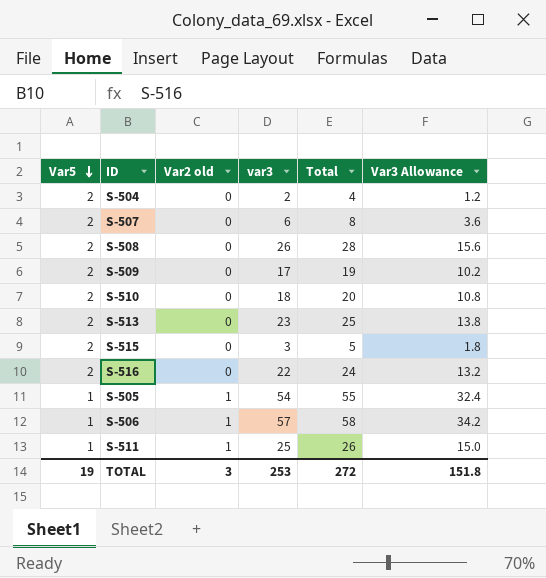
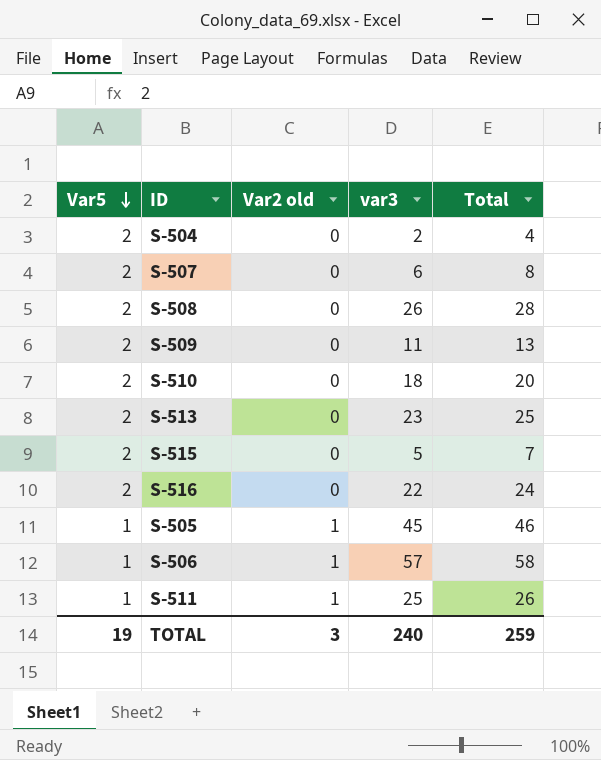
column Var3 Allowance | formula: [var3] * 0.6 -> none
S-509 | var3: 17 -> 11
S-509 | Total: 19 -> 13
S-515 | var3: 3 -> 5
S-515 | Total: 5 -> 7
S-505 | var3: 54 -> 45
S-505 | Total: 55 -> 46
TOTAL | var3: 253 -> 240
TOTAL | Total: 272 -> 259

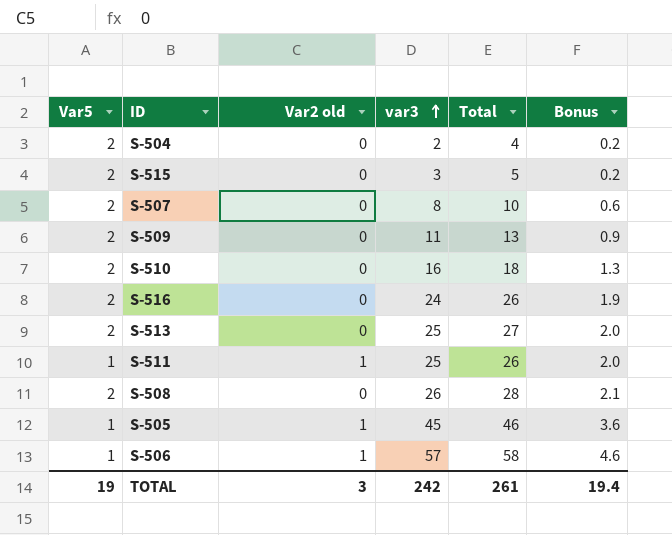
row order: Var5 descending -> var3 ascending
column Bonus | formula: none -> [var3] * 0.08
S-515 | var3: 5 -> 3
S-515 | Total: 7 -> 5
S-507 | var3: 6 -> 8
S-507 | Total: 8 -> 10
S-510 | var3: 18 -> 16
S-510 | Total: 20 -> 18
S-516 | var3: 22 -> 24
S-516 | Total: 24 -> 26
S-513 | var3: 23 -> 25
S-513 | Total: 25 -> 27
TOTAL | var3: 240 -> 242
TOTAL | Total: 259 -> 261

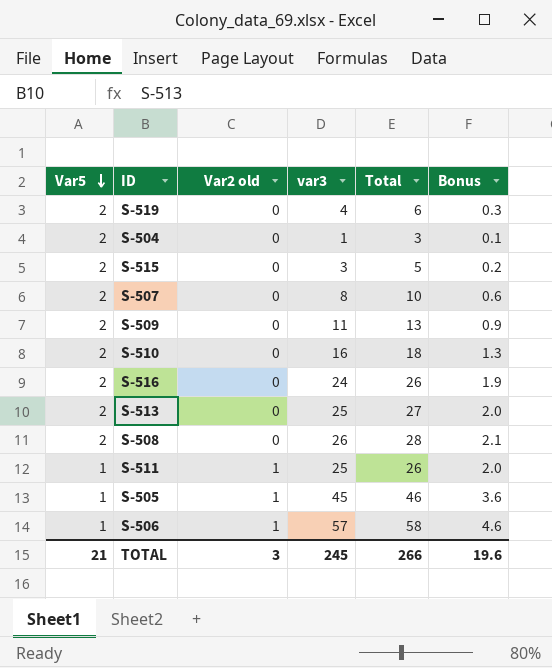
row order: var3 ascending -> Var5 descending
row S-519: none -> 2 | 0 | 4 | 6 | 0.3
S-504 | var3: 2 -> 1
S-504 | Total: 4 -> 3
S-504 | Bonus: 0.2 -> 0.1
TOTAL | Var5: 19 -> 21
TOTAL | var3: 242 -> 245
TOTAL | Total: 261 -> 266
TOTAL | Bonus: 19.4 -> 19.6

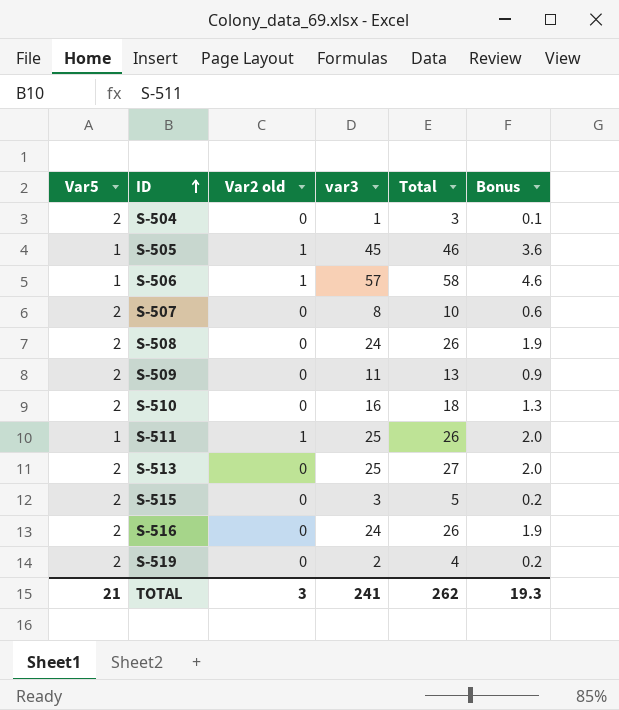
row order: Var5 descending -> ID ascending
S-508 | var3: 26 -> 24
S-508 | Total: 28 -> 26
S-508 | Bonus: 2.1 -> 1.9
S-519 | var3: 4 -> 2
S-519 | Total: 6 -> 4
S-519 | Bonus: 0.3 -> 0.2
TOTAL | var3: 245 -> 241
TOTAL | Total: 266 -> 262
TOTAL | Bonus: 19.6 -> 19.3

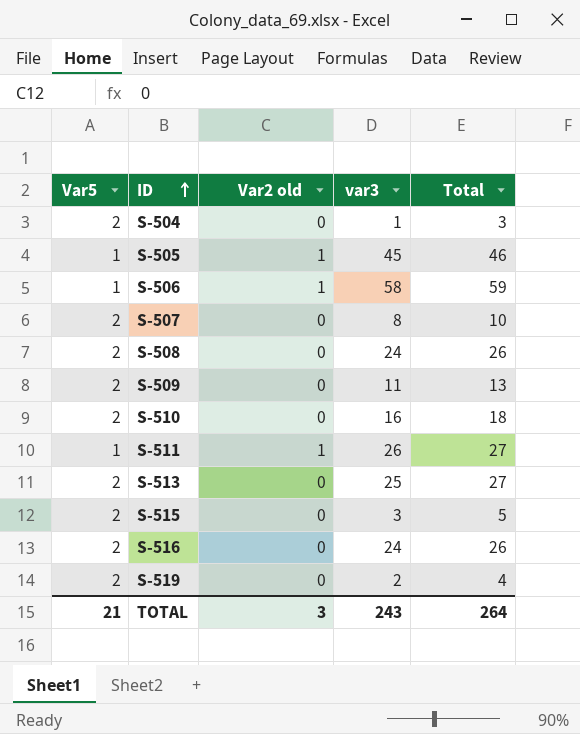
column Bonus | formula: [var3] * 0.08 -> none
S-506 | var3: 57 -> 58
S-506 | Total: 58 -> 59
S-511 | var3: 25 -> 26
S-511 | Total: 26 -> 27
TOTAL | var3: 241 -> 243
TOTAL | Total: 262 -> 264

